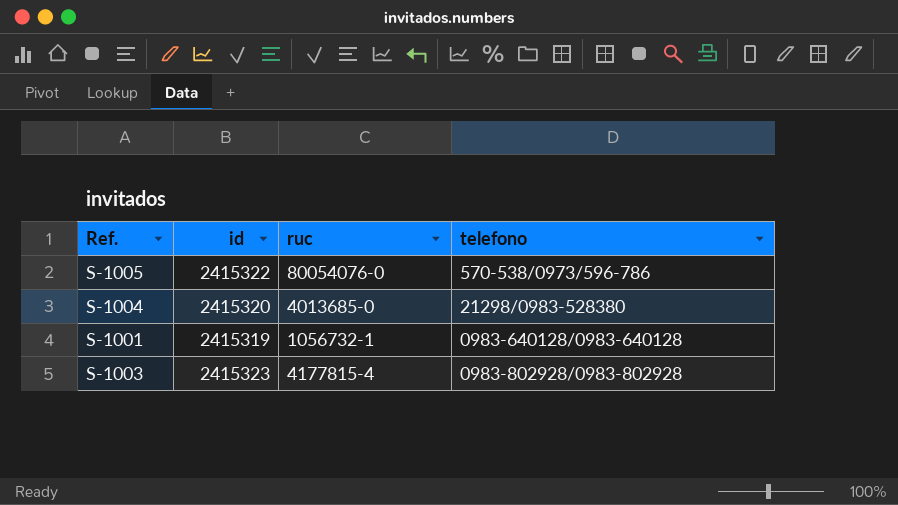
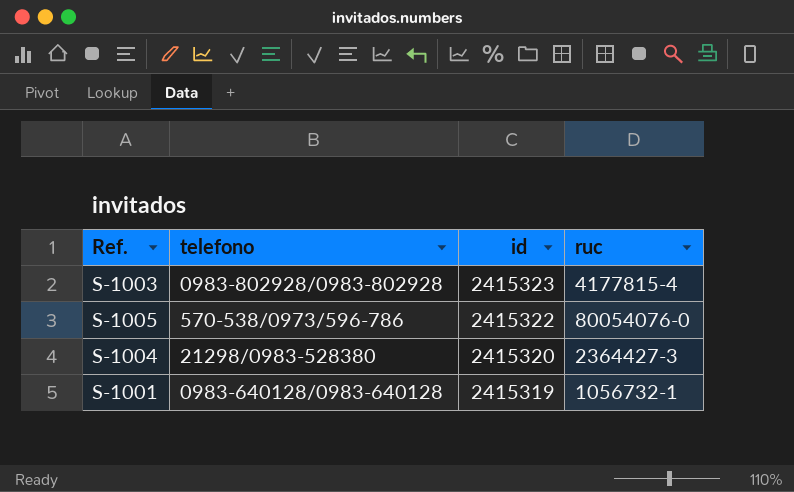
row order: none -> id descending
column telefono | position: 4 -> 2
S-1004 | ruc: 4013685-0 -> 2364427-3

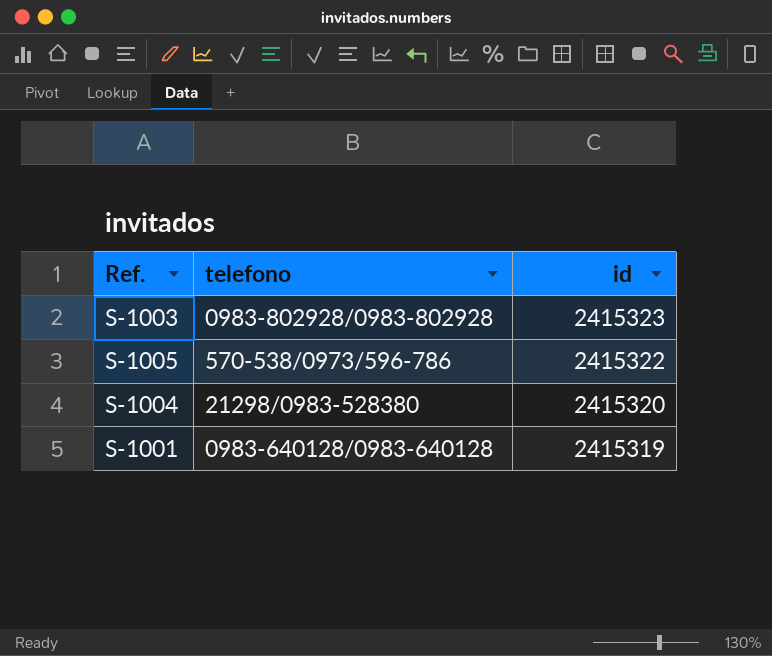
column ruc | position: 4 -> none

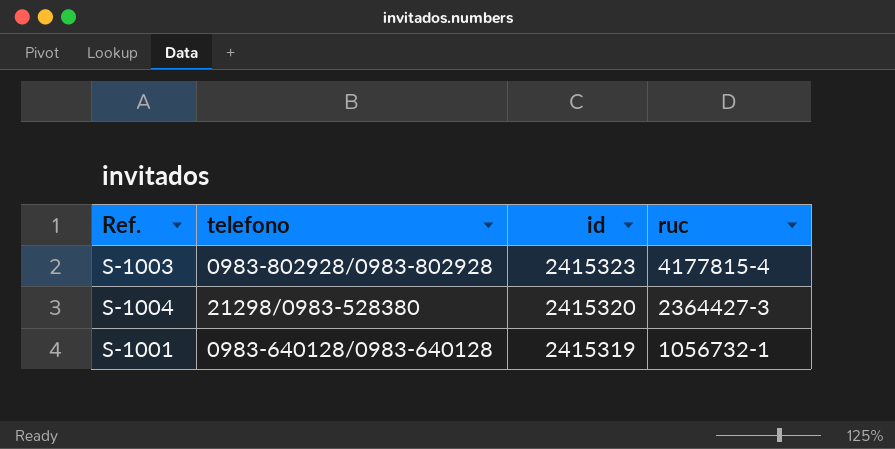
column ruc | position: none -> 4
row S-1005: 570-538/0973/596-786 | 2415322 -> none

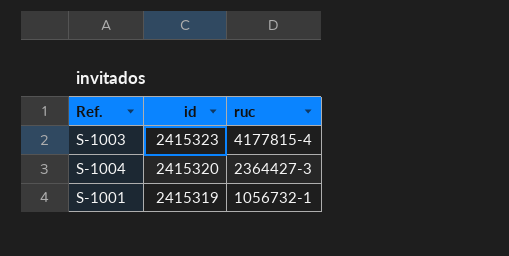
column telefono | position: 2 -> none

